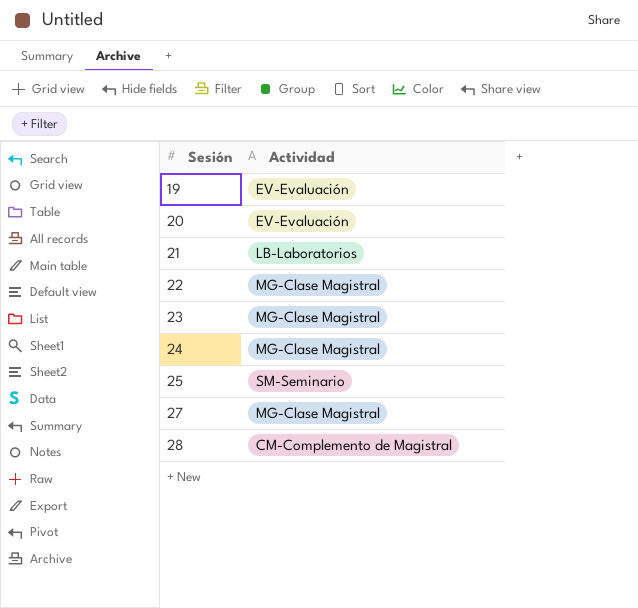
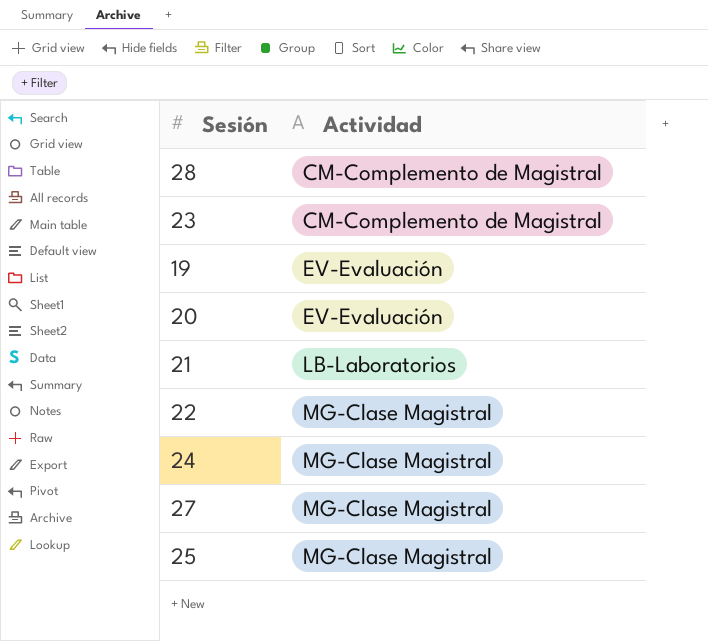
row order: Sesión ascending -> Actividad ascending
23 | Actividad: MG-Clase Magistral -> CM-Complemento de Magistral
25 | Actividad: SM-Seminario -> MG-Clase Magistral

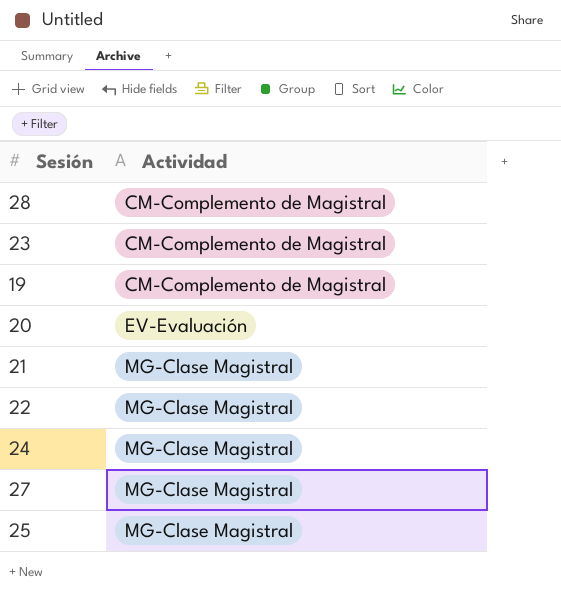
19 | Actividad: EV-Evaluación -> CM-Complemento de Magistral
21 | Actividad: LB-Laboratorios -> MG-Clase Magistral

